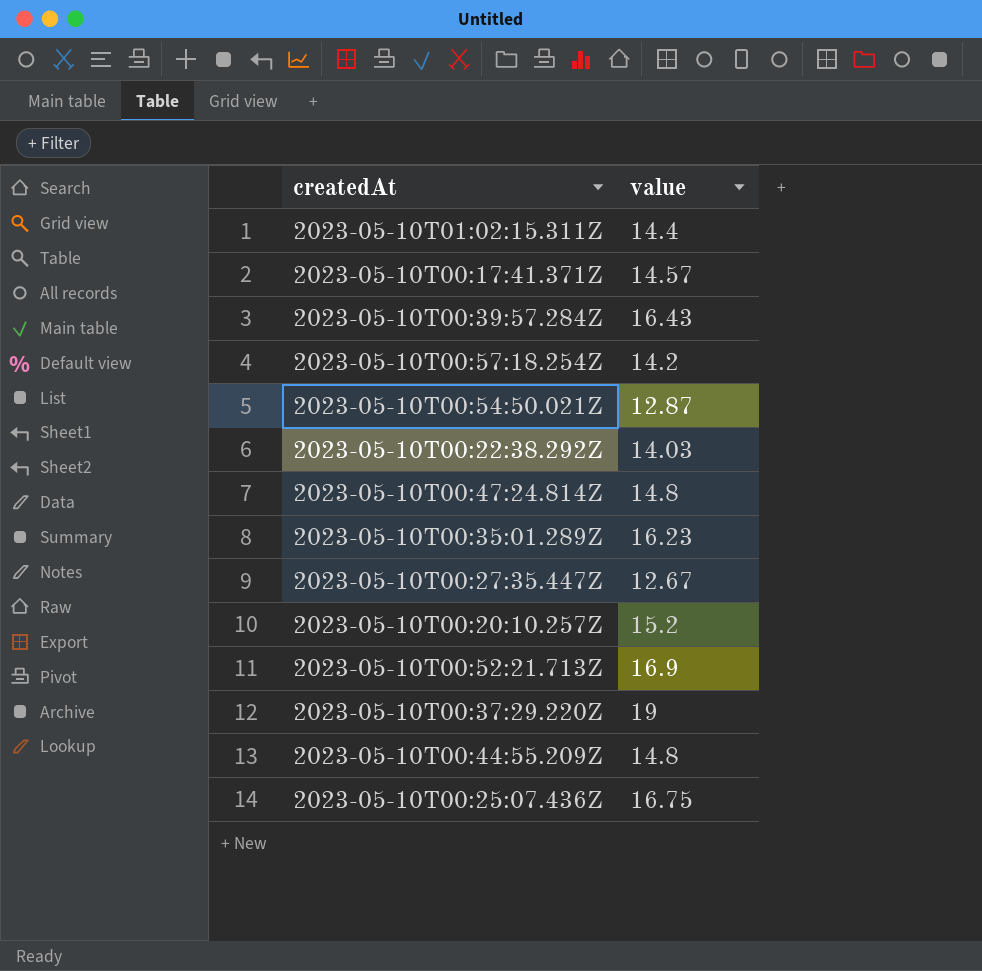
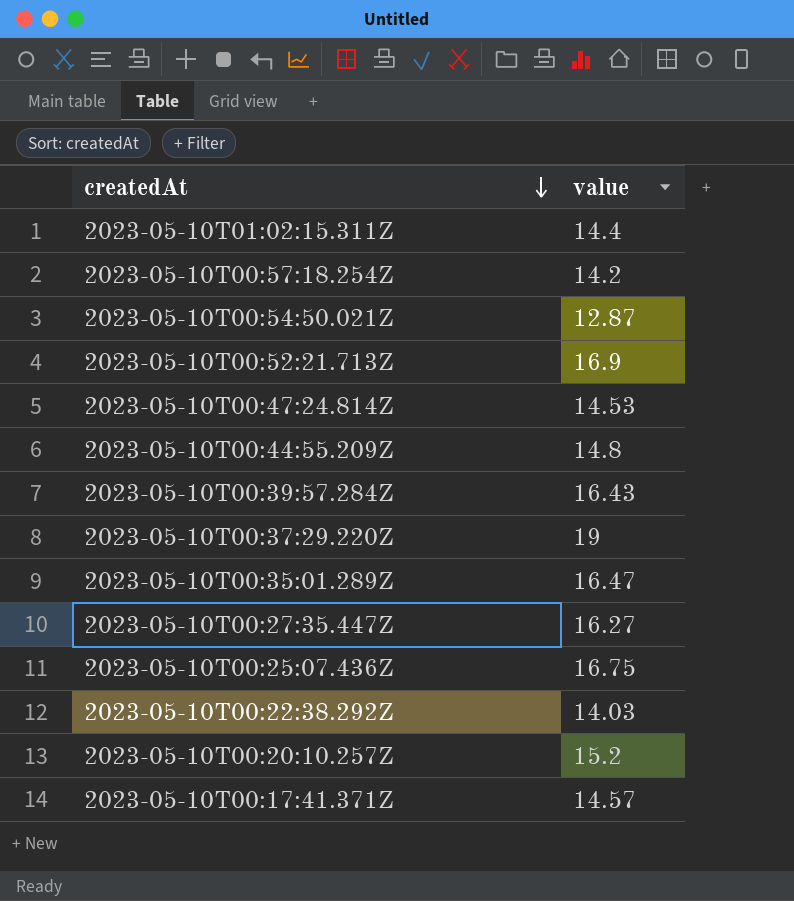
row order: none -> createdAt descending
2023-05-10T00:47:24.814Z | value: 14.8 -> 14.53
2023-05-10T00:35:01.289Z | value: 16.23 -> 16.47
2023-05-10T00:27:35.447Z | value: 12.67 -> 16.27

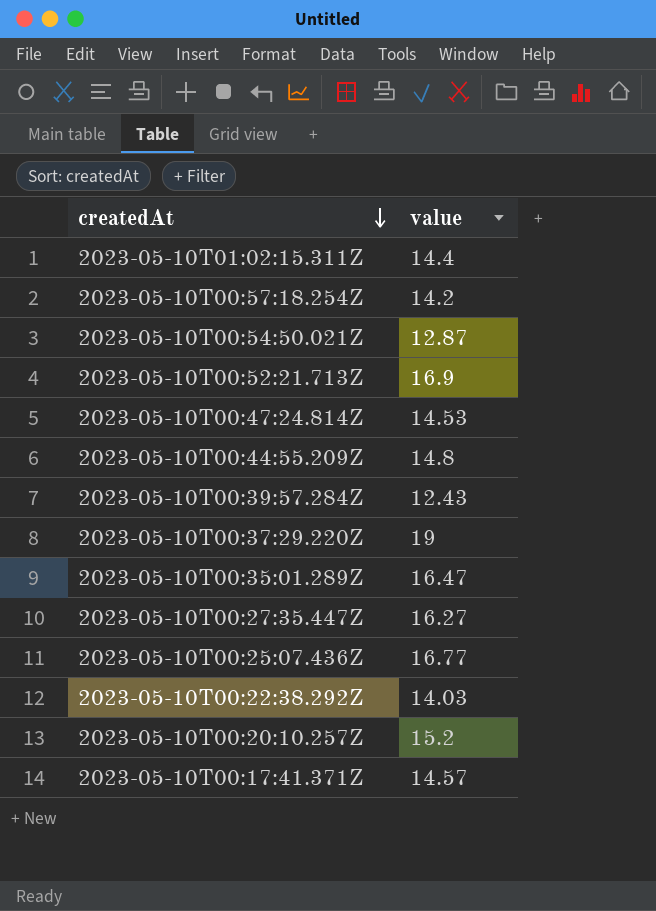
2023-05-10T00:39:57.284Z | value: 16.43 -> 12.43
2023-05-10T00:25:07.436Z | value: 16.75 -> 16.77

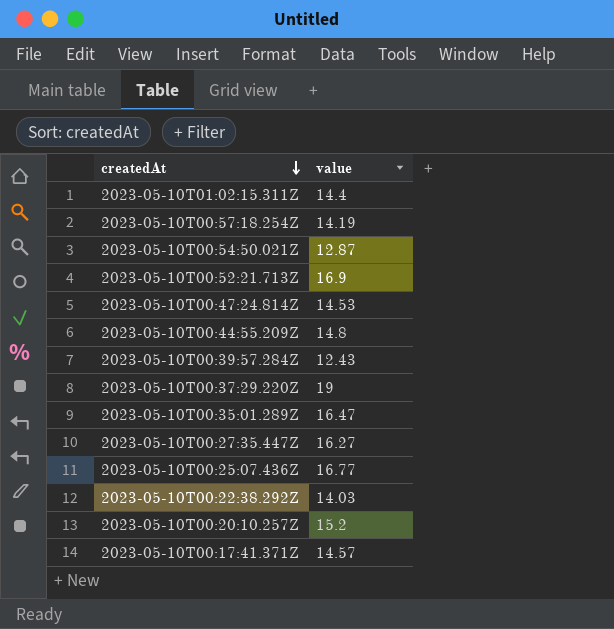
2023-05-10T00:57:18.254Z | value: 14.2 -> 14.19

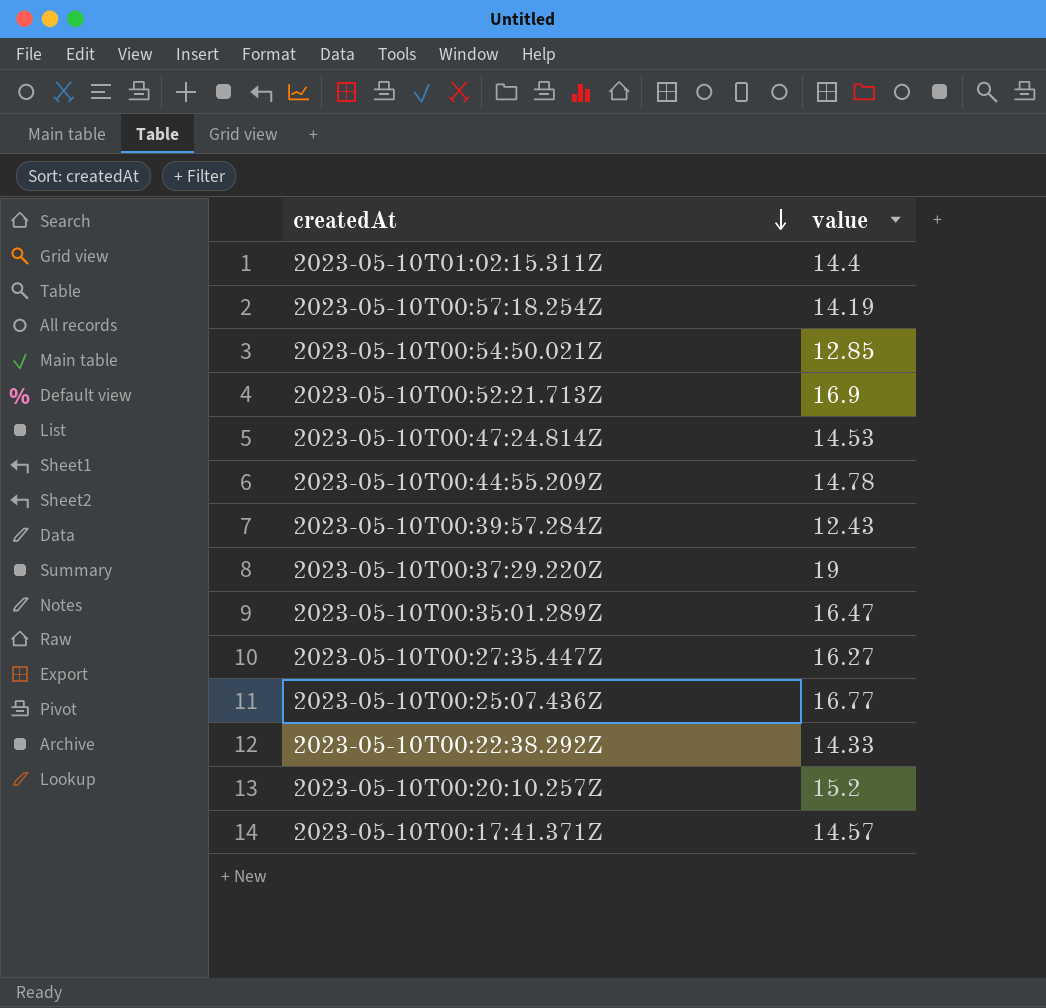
2023-05-10T00:54:50.021Z | value: 12.87 -> 12.85
2023-05-10T00:44:55.209Z | value: 14.8 -> 14.78
2023-05-10T00:22:38.292Z | value: 14.03 -> 14.33

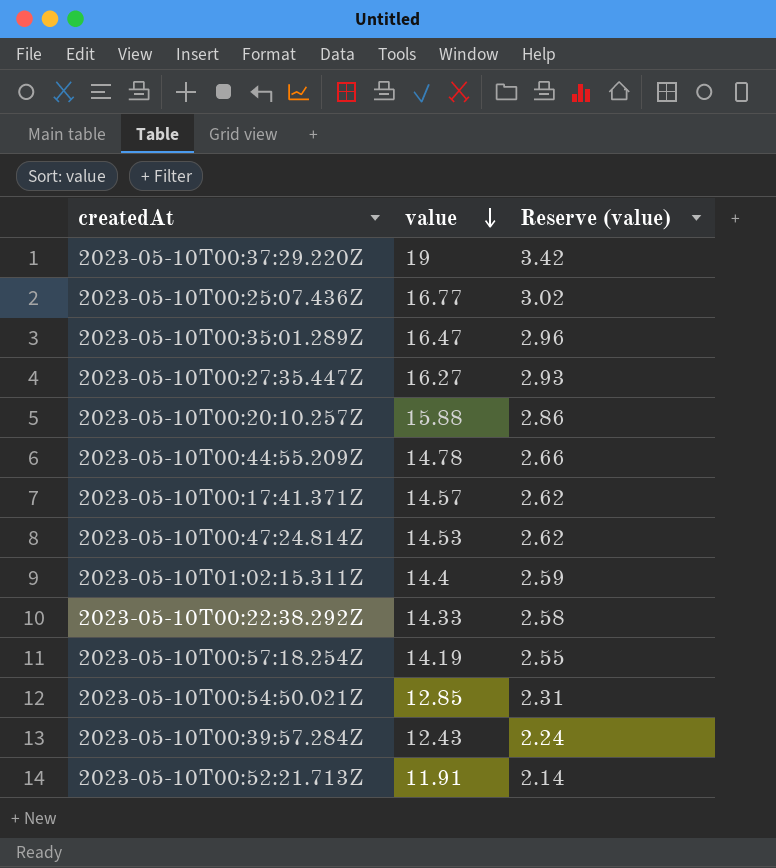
row order: createdAt descending -> value descending
column Reserve (value) | formula: none -> [value] * 0.18
2023-05-10T00:20:10.257Z | value: 15.2 -> 15.88
2023-05-10T00:52:21.713Z | value: 16.9 -> 11.91

